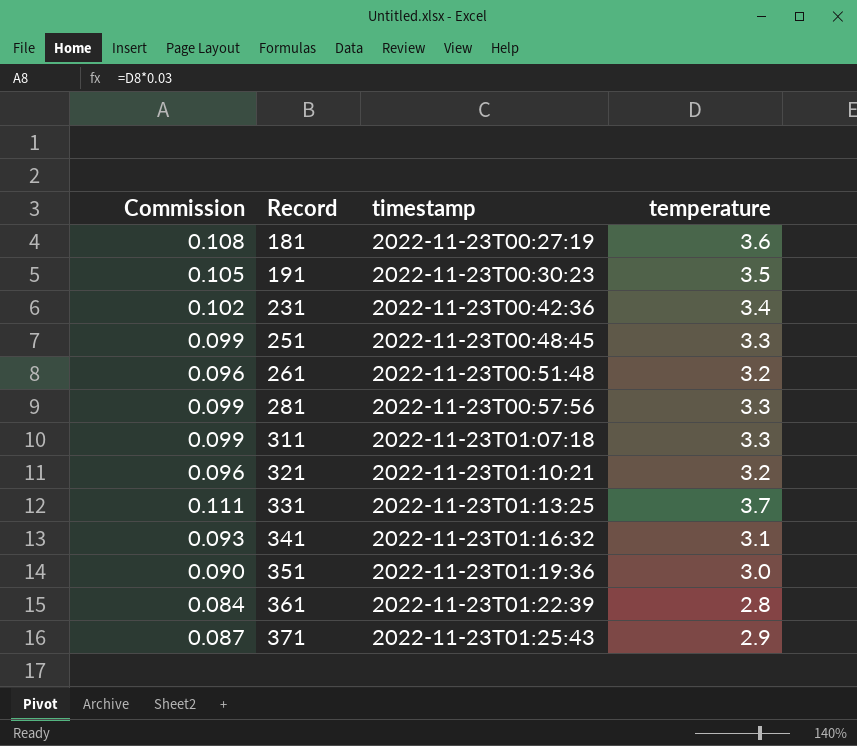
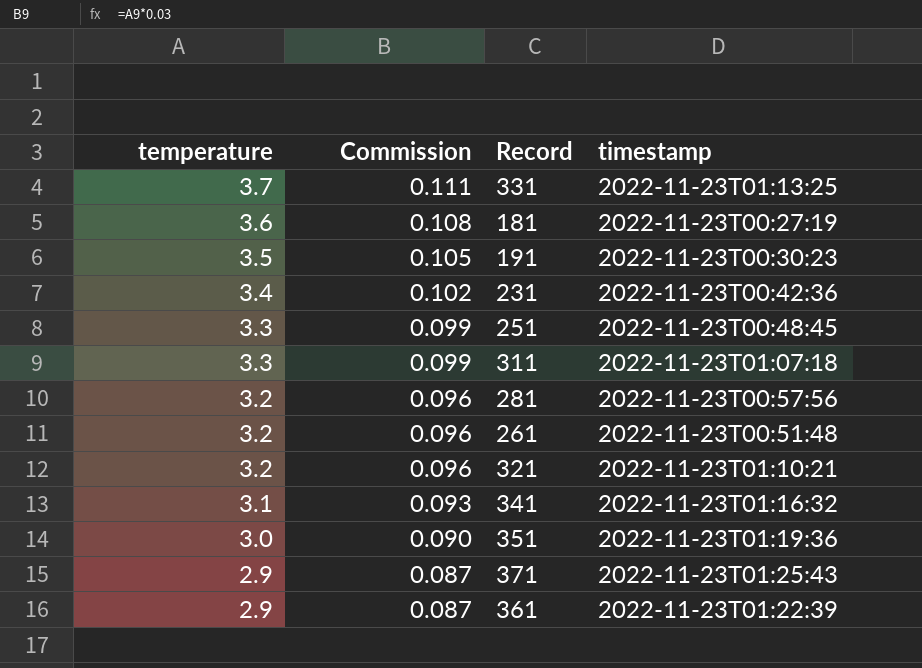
row order: Record ascending -> temperature descending
column temperature | position: 4 -> 1
281 | temperature: 3.3 -> 3.2
281 | Commission: 0.099 -> 0.096
361 | temperature: 2.8 -> 2.9
361 | Commission: 0.084 -> 0.087

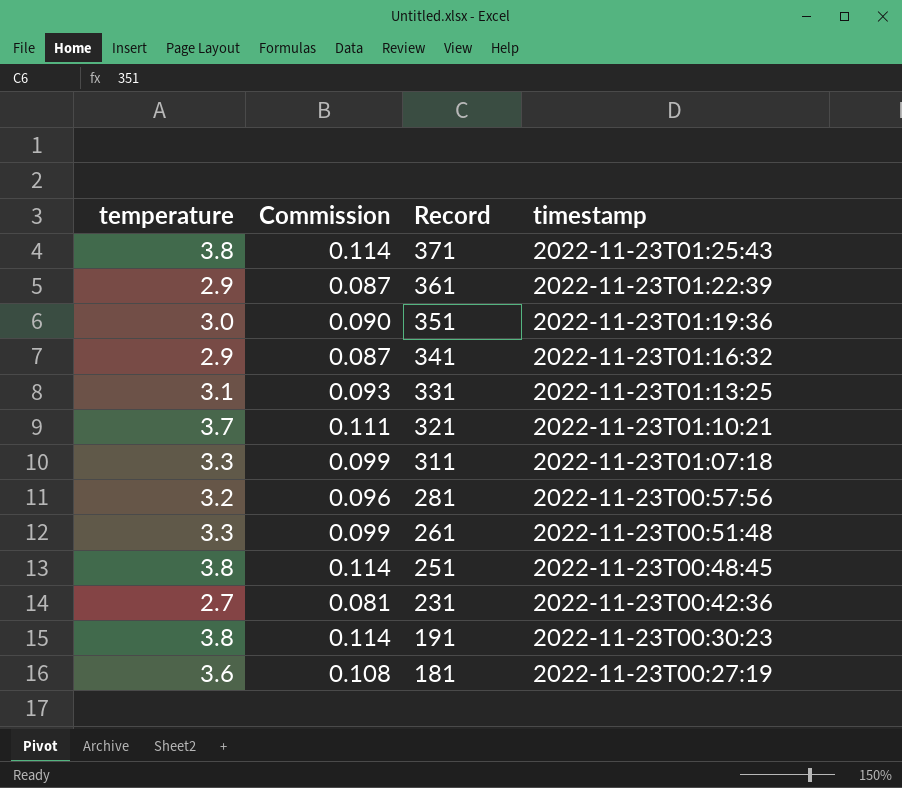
row order: temperature descending -> Record descending
371 | temperature: 2.9 -> 3.8
371 | Commission: 0.087 -> 0.114
341 | temperature: 3.1 -> 2.9
341 | Commission: 0.093 -> 0.087
331 | temperature: 3.7 -> 3.1
331 | Commission: 0.111 -> 0.093
321 | temperature: 3.2 -> 3.7
321 | Commission: 0.096 -> 0.111
261 | temperature: 3.2 -> 3.3
261 | Commission: 0.096 -> 0.099
251 | temperature: 3.3 -> 3.8
251 | Commission: 0.099 -> 0.114
231 | temperature: 3.4 -> 2.7
231 | Commission: 0.102 -> 0.081
191 | temperature: 3.5 -> 3.8
191 | Commission: 0.105 -> 0.114

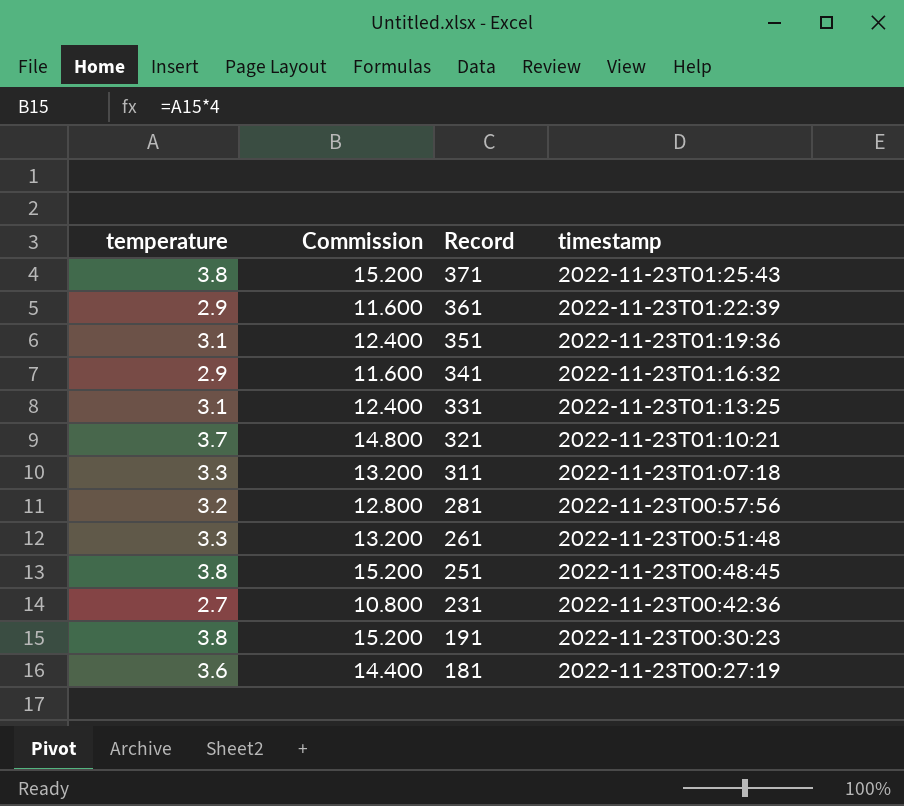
column Commission | formula: [temperature] * 0.03 -> [temperature] * 4
351 | temperature: 3.0 -> 3.1

